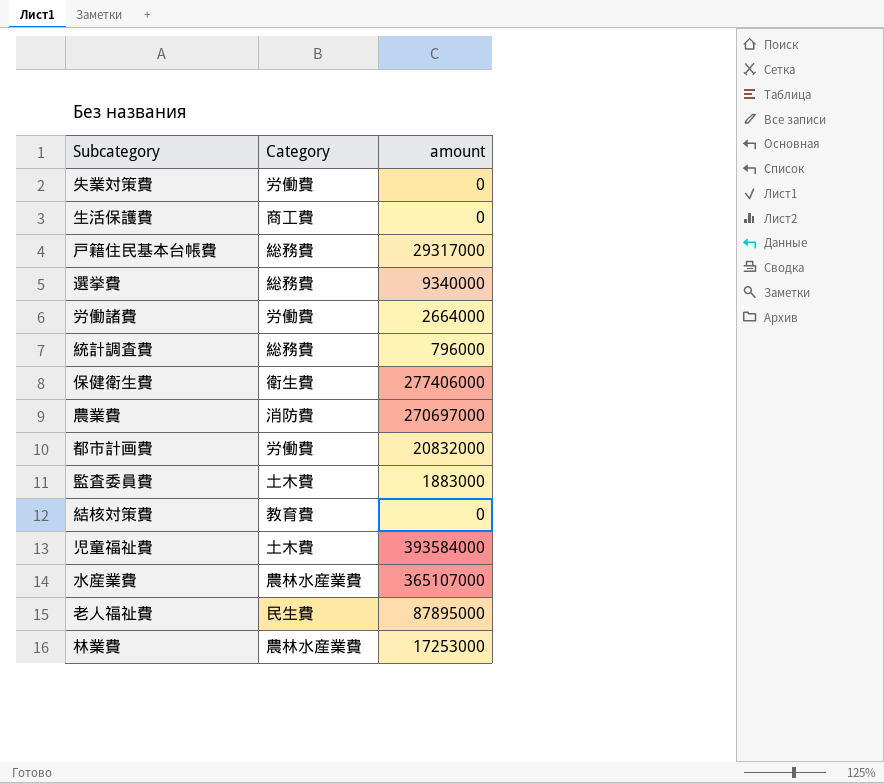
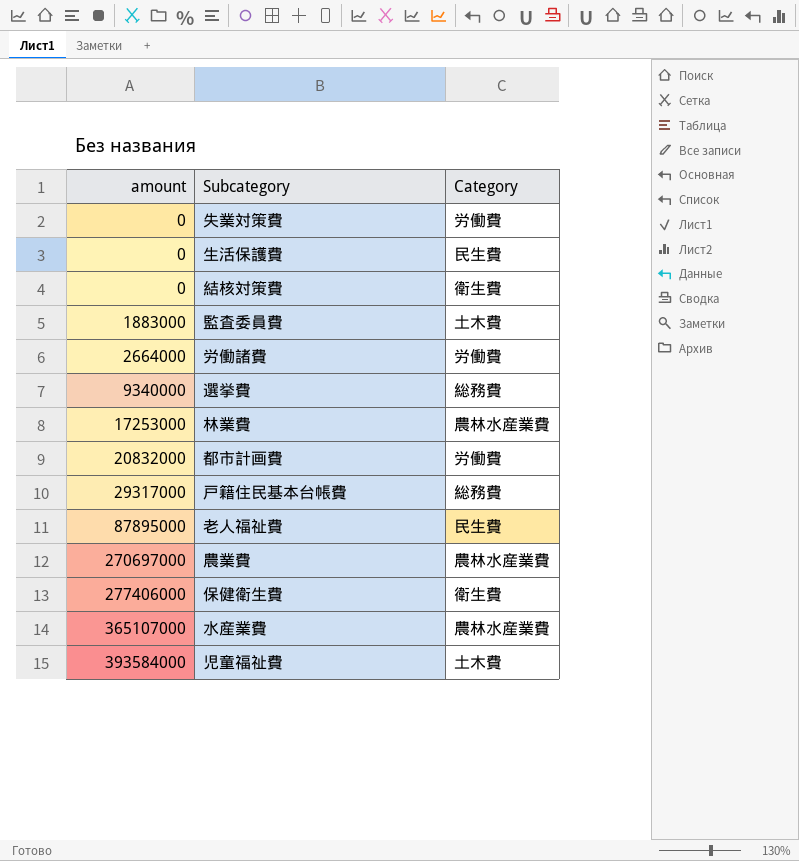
row order: none -> amount ascending
column amount | position: 3 -> 1
row 統計調査費: 総務費 | 796000 -> none
生活保護費 | Category: 商工費 -> 民生費
結核対策費 | Category: 教育費 -> 衛生費
農業費 | Category: 消防費 -> 農林水産業費

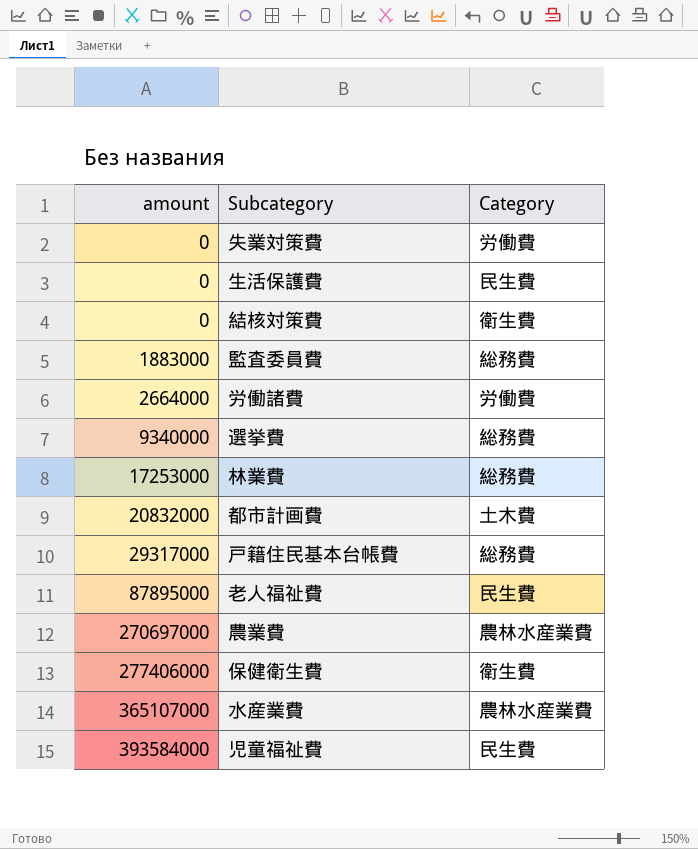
監査委員費 | Category: 土木費 -> 総務費
林業費 | Category: 農林水産業費 -> 総務費
都市計画費 | Category: 労働費 -> 土木費
児童福祉費 | Category: 土木費 -> 民生費

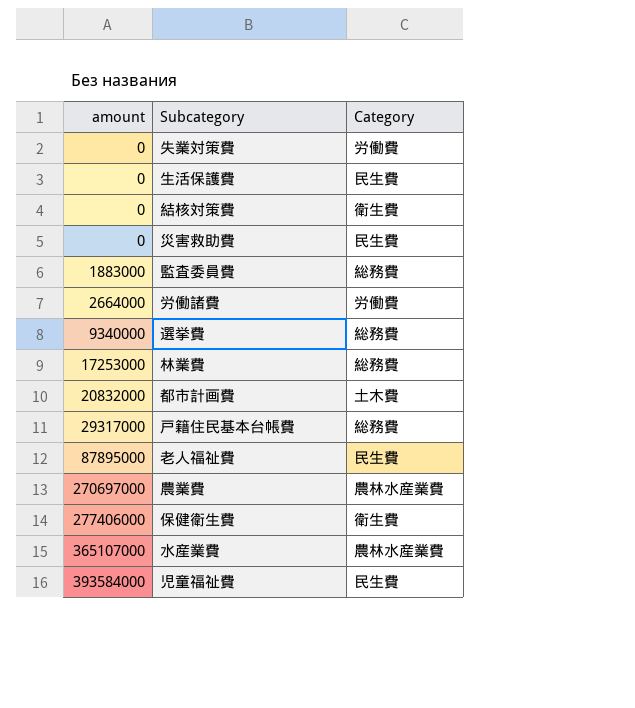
row 災害救助費: none -> 0 | 民生費

